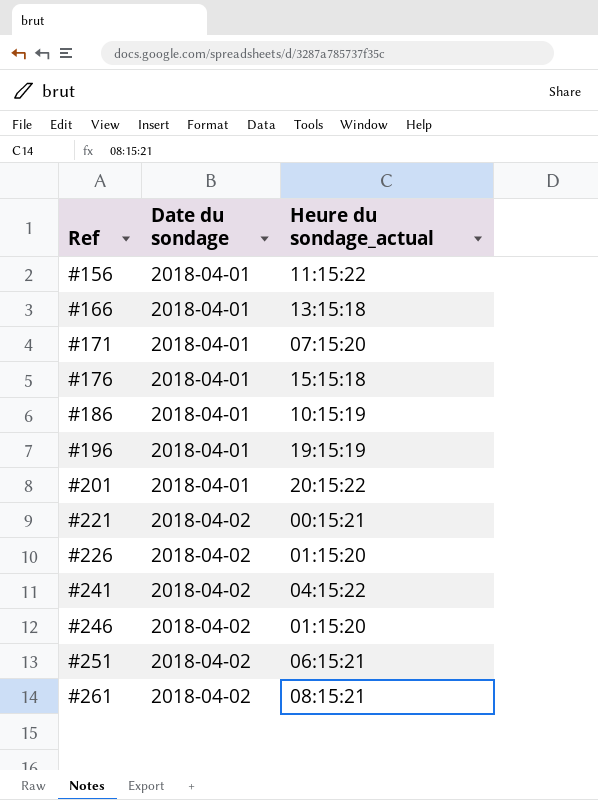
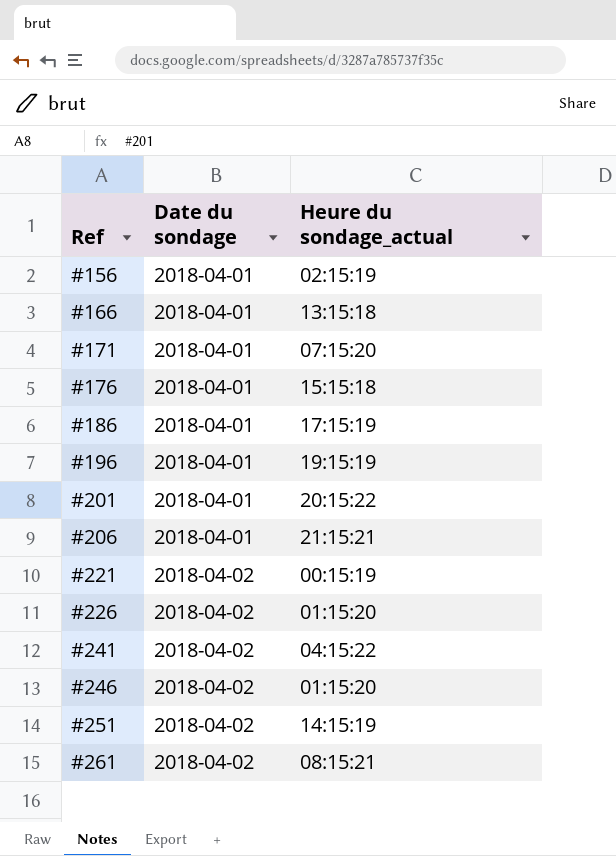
#156 | Heure du sondage_actual: 11:15:22 -> 02:15:19
#186 | Heure du sondage_actual: 10:15:19 -> 17:15:19
row #206: none -> 2018-04-01 | 21:15:21
#221 | Heure du sondage_actual: 00:15:21 -> 00:15:19
#251 | Heure du sondage_actual: 06:15:21 -> 14:15:19

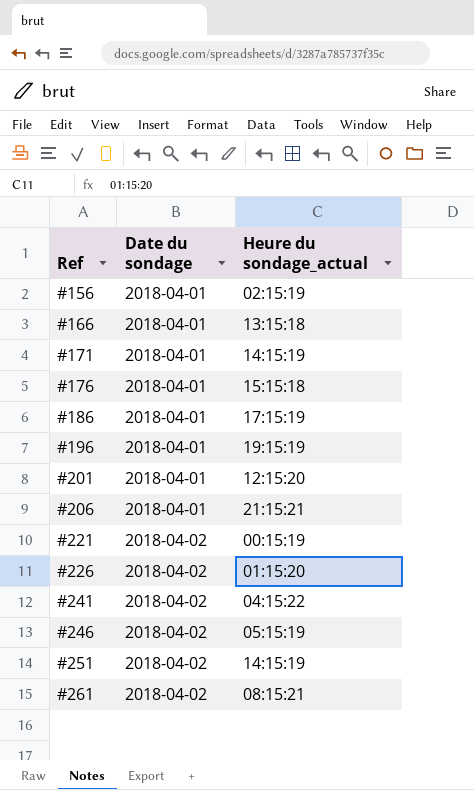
#171 | Heure du sondage_actual: 07:15:20 -> 14:15:19
#201 | Heure du sondage_actual: 20:15:22 -> 12:15:20
#246 | Heure du sondage_actual: 01:15:20 -> 05:15:19

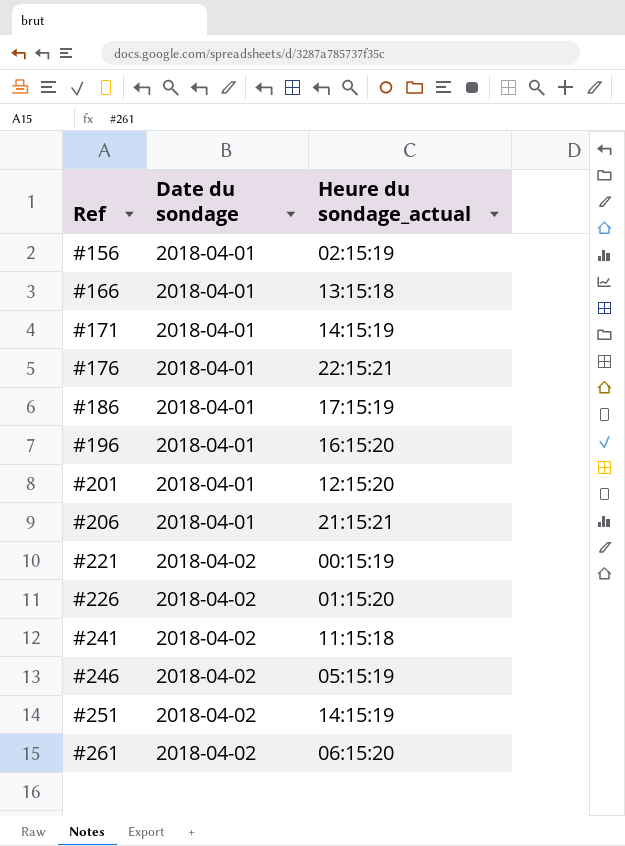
#176 | Heure du sondage_actual: 15:15:18 -> 22:15:21
#196 | Heure du sondage_actual: 19:15:19 -> 16:15:20
#241 | Heure du sondage_actual: 04:15:22 -> 11:15:18
#261 | Heure du sondage_actual: 08:15:21 -> 06:15:20

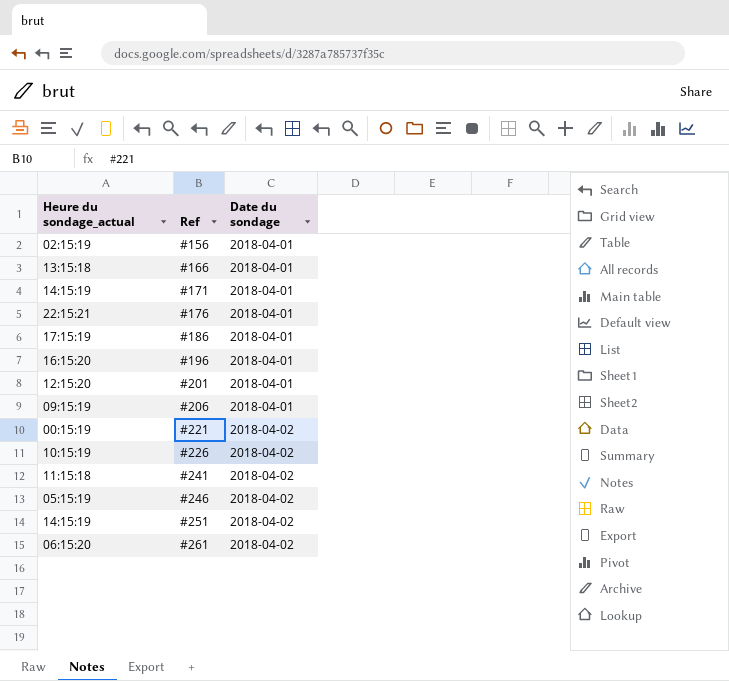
column Heure du sondage_actual | position: 3 -> 1
#206 | Heure du sondage_actual: 21:15:21 -> 09:15:19
#226 | Heure du sondage_actual: 01:15:20 -> 10:15:19

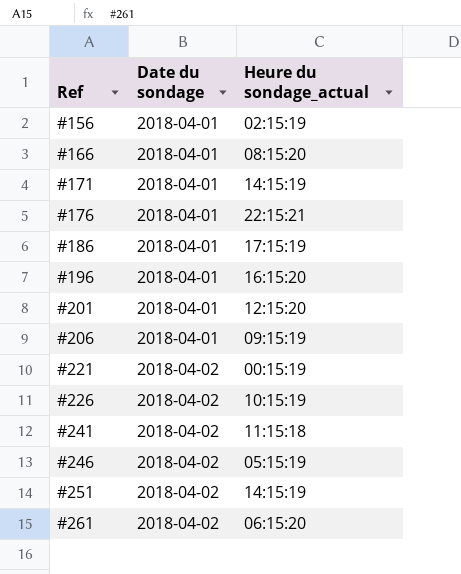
column Heure du sondage_actual | position: 1 -> 3
#166 | Heure du sondage_actual: 13:15:18 -> 08:15:20

